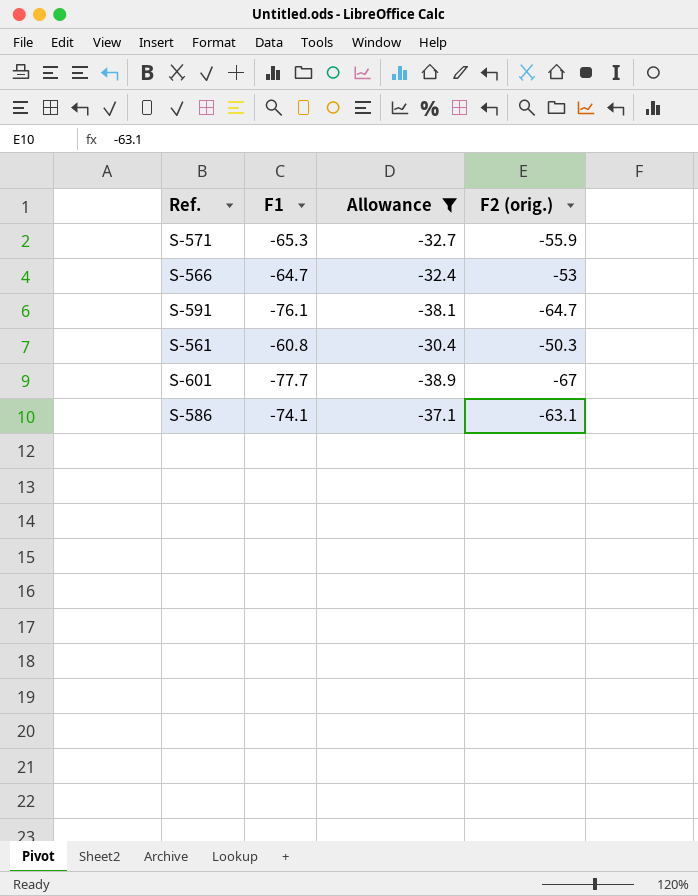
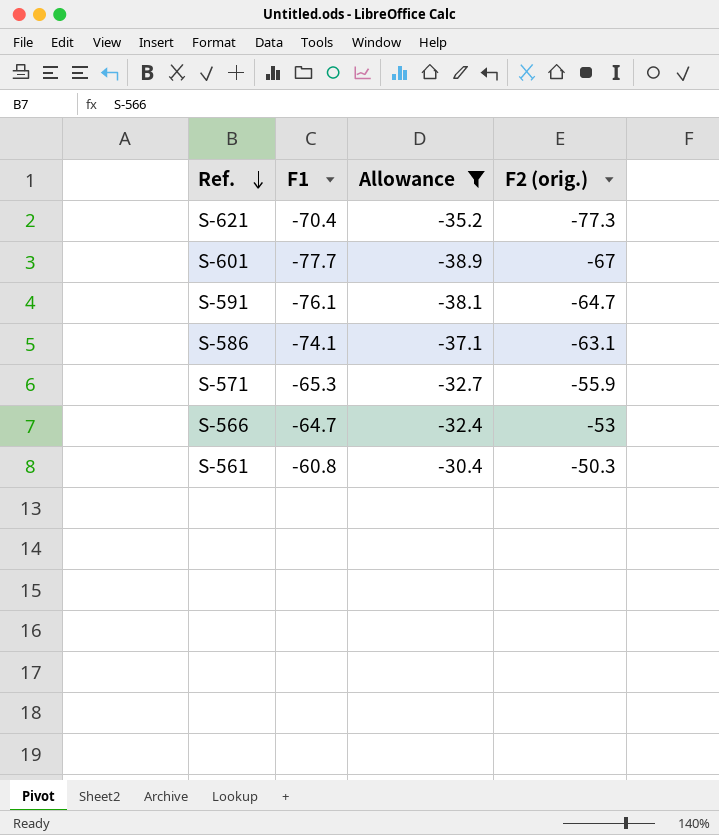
row order: none -> Ref. descending
row S-621: none -> -70.4 | -35.2 | -77.3

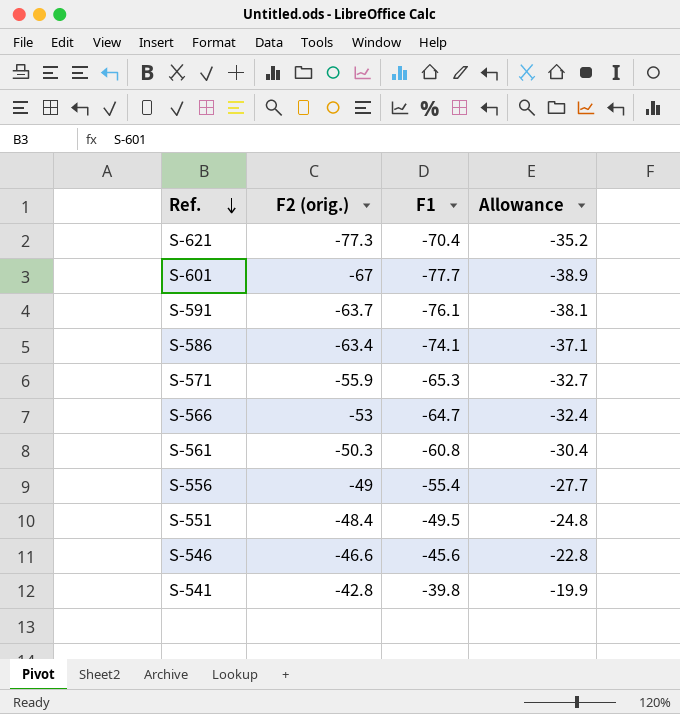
filter: Allowance <= -30.4 -> none
column F2 (orig.) | position: 4 -> 2
S-591 | F2 (orig.): -64.7 -> -63.7
S-586 | F2 (orig.): -63.1 -> -63.4

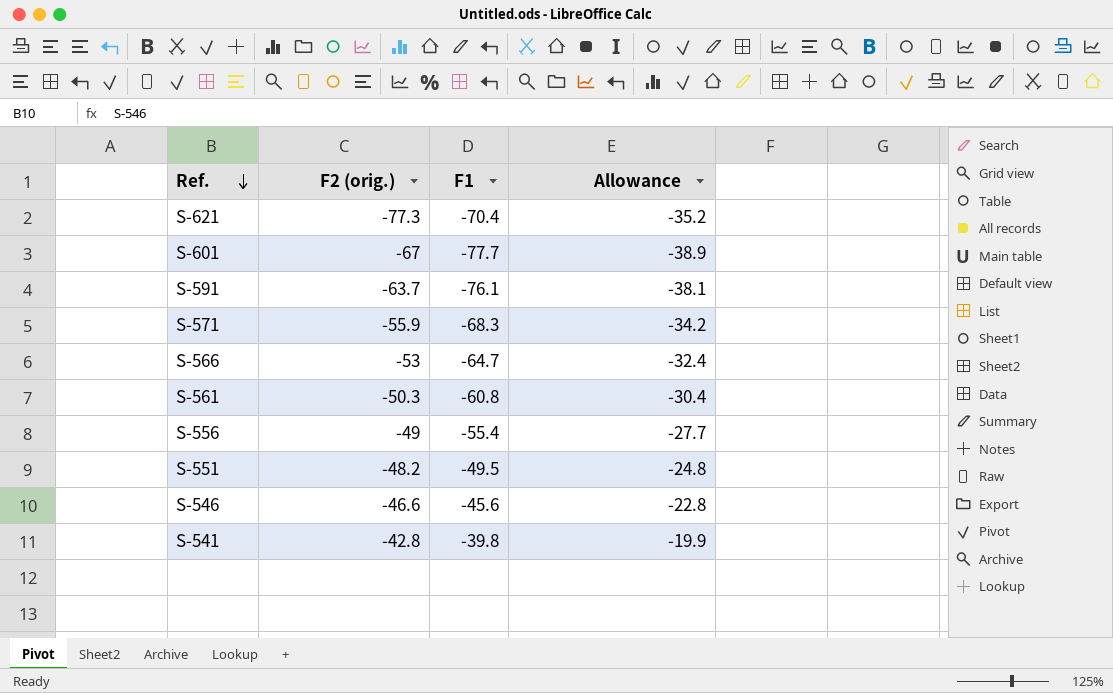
row S-586: -63.4 | -74.1 | -37.1 -> none
S-571 | F1: -65.3 -> -68.3
S-571 | Allowance: -32.7 -> -34.2
S-551 | F2 (orig.): -48.4 -> -48.2

